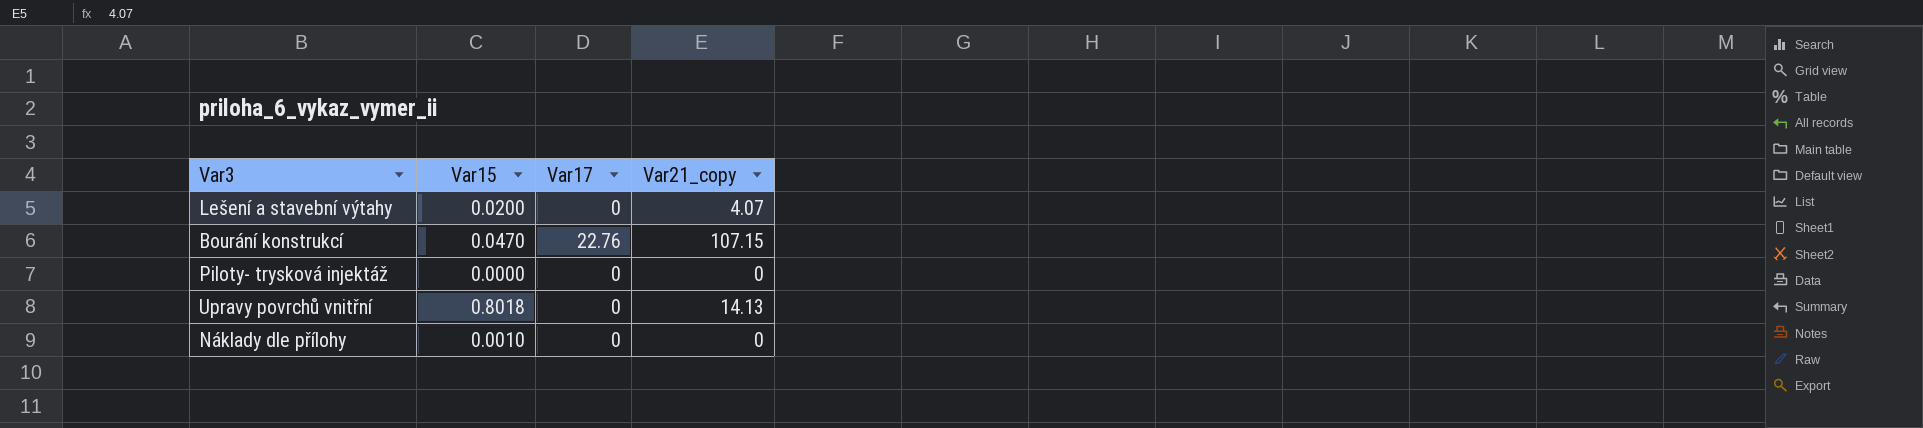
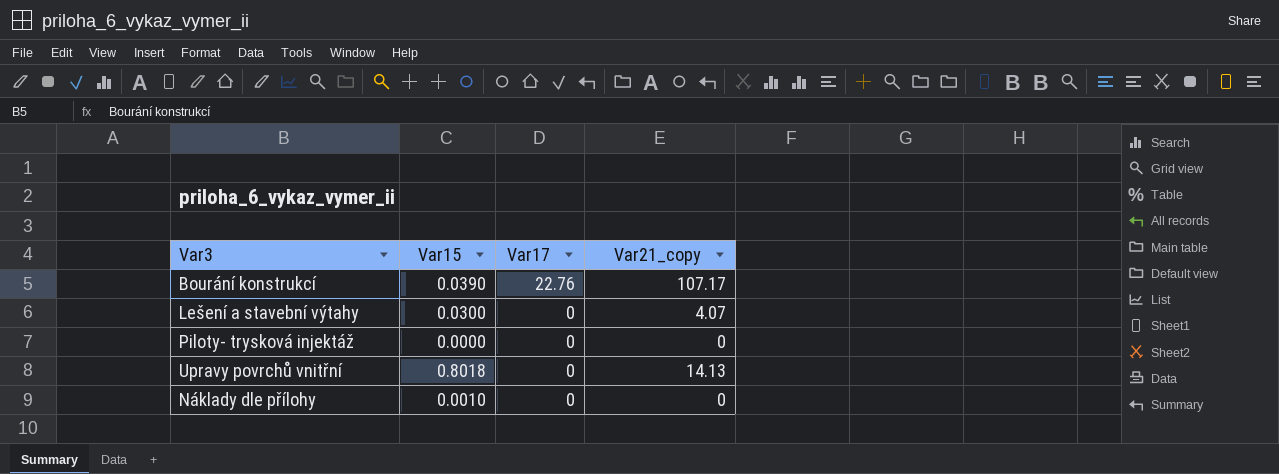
row order: none -> Var17 descending
Bourání konstrukcí | Var15: 0.0470 -> 0.0390
Bourání konstrukcí | Var21_copy: 107.15 -> 107.17
Lešení a stavební výtahy | Var15: 0.0200 -> 0.0300

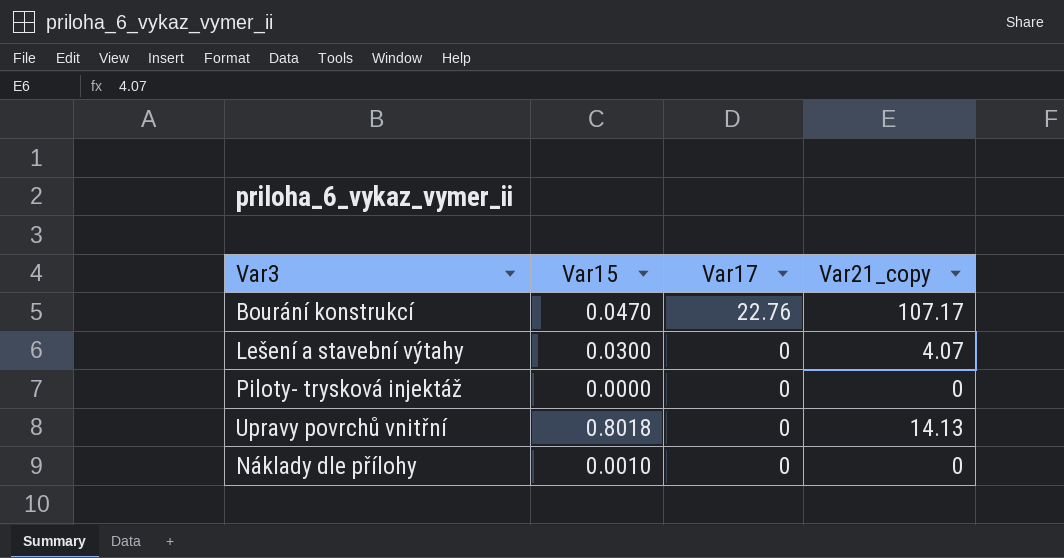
Bourání konstrukcí | Var15: 0.0390 -> 0.0470

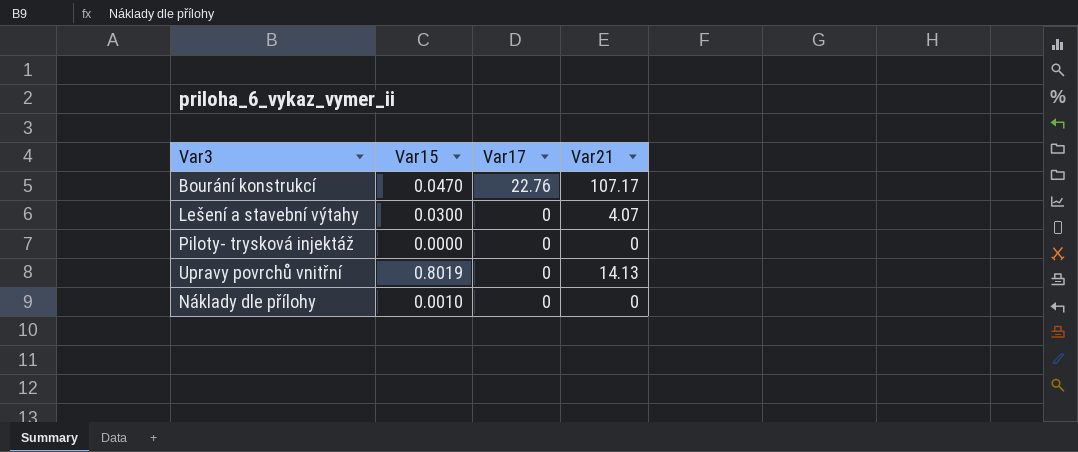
column name: Var21_copy -> Var21
Upravy povrchů vnitřní | Var15: 0.8018 -> 0.8019

